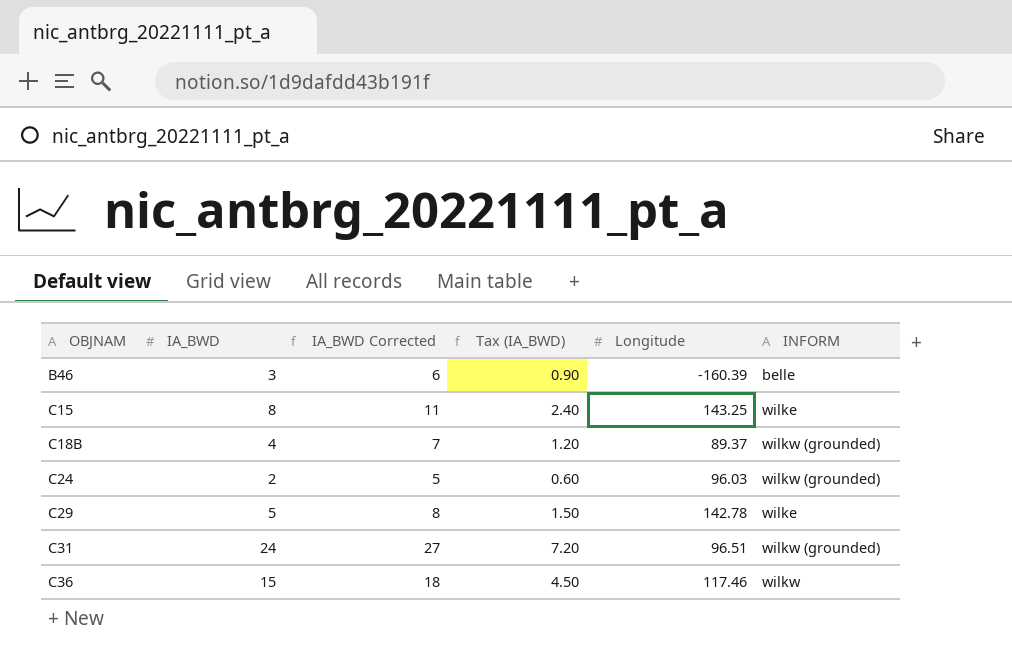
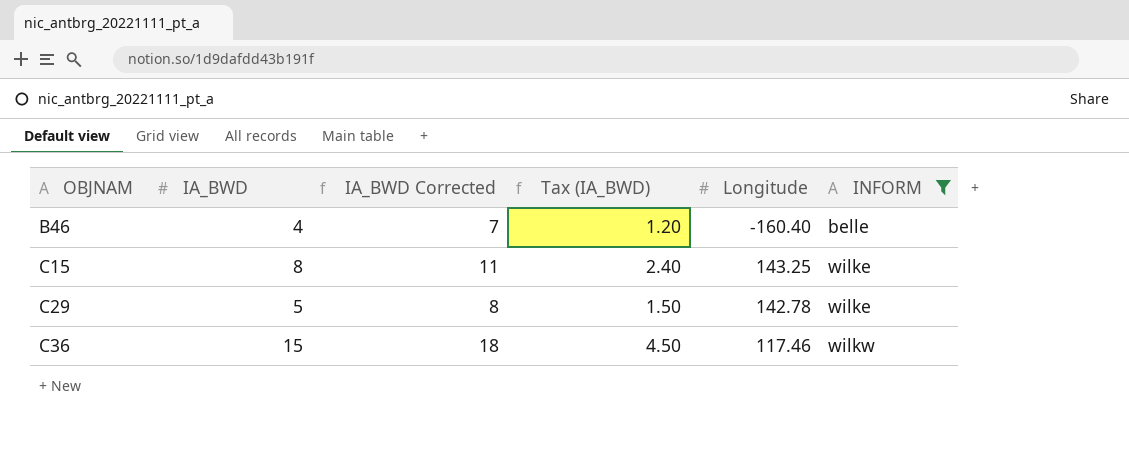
filter: none -> INFORM != wilkw (grounded)
B46 | IA_BWD: 3 -> 4
B46 | IA_BWD Corrected: 6 -> 7
B46 | Tax (IA_BWD): 0.90 -> 1.20
B46 | Longitude: -160.39 -> -160.40

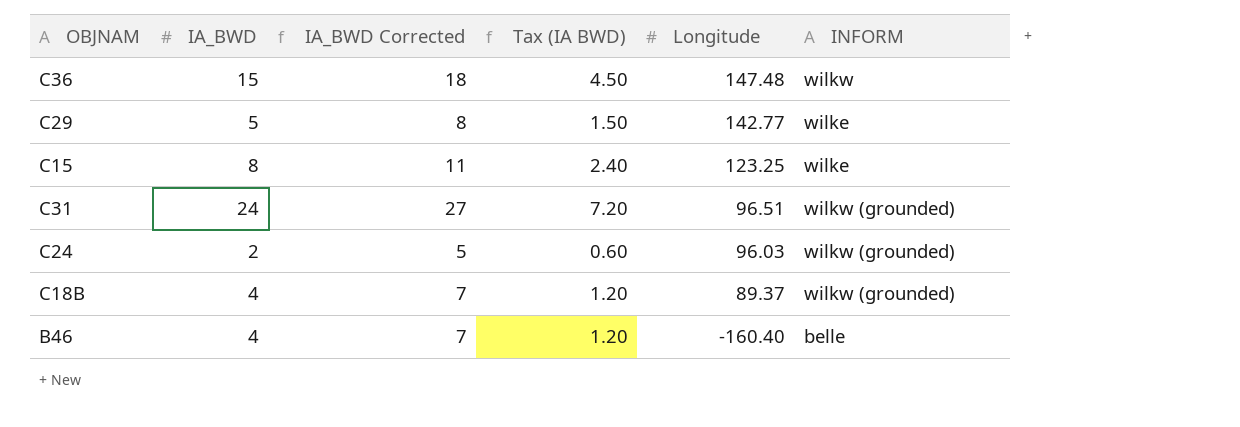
filter: INFORM != wilkw (grounded) -> none
row order: OBJNAM ascending -> Longitude descending
column name: Tax (IA_BWD) -> Tax (IA BWD)
C36 | Longitude: 117.46 -> 147.48
C29 | Longitude: 142.78 -> 142.77
C15 | Longitude: 143.25 -> 123.25

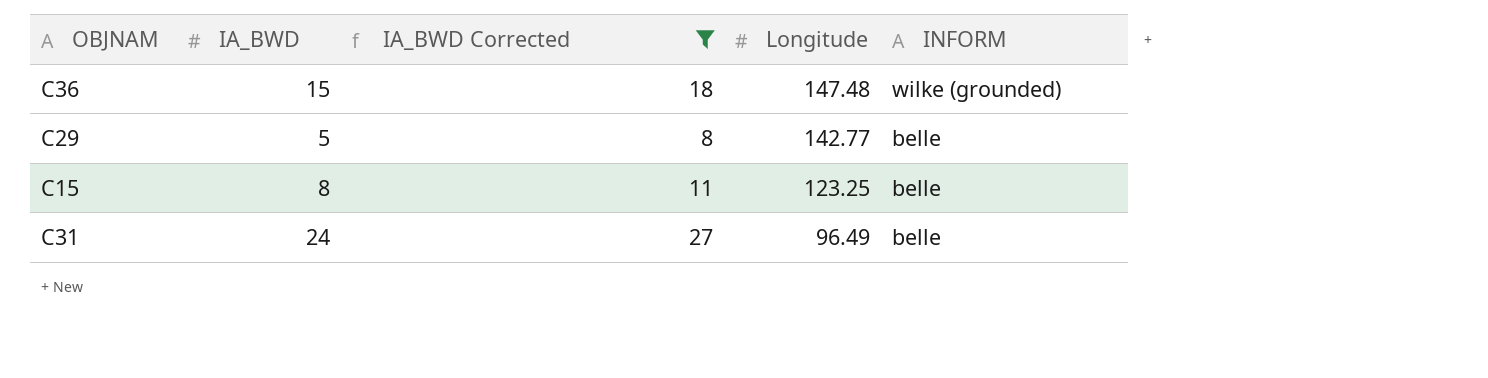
filter: none -> IA_BWD Corrected >= 8
column Tax (IA BWD) | formula: [IA_BWD] * 0.3 -> none
C36 | INFORM: wilkw -> wilke (grounded)
C29 | INFORM: wilke -> belle
C15 | INFORM: wilke -> belle
C31 | Longitude: 96.51 -> 96.49
C31 | INFORM: wilkw (grounded) -> belle

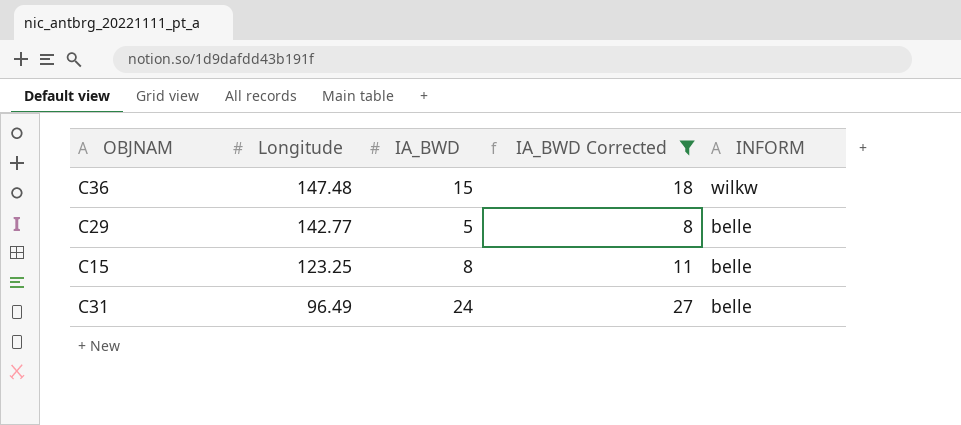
column Longitude | position: 4 -> 2
C36 | INFORM: wilke (grounded) -> wilkw

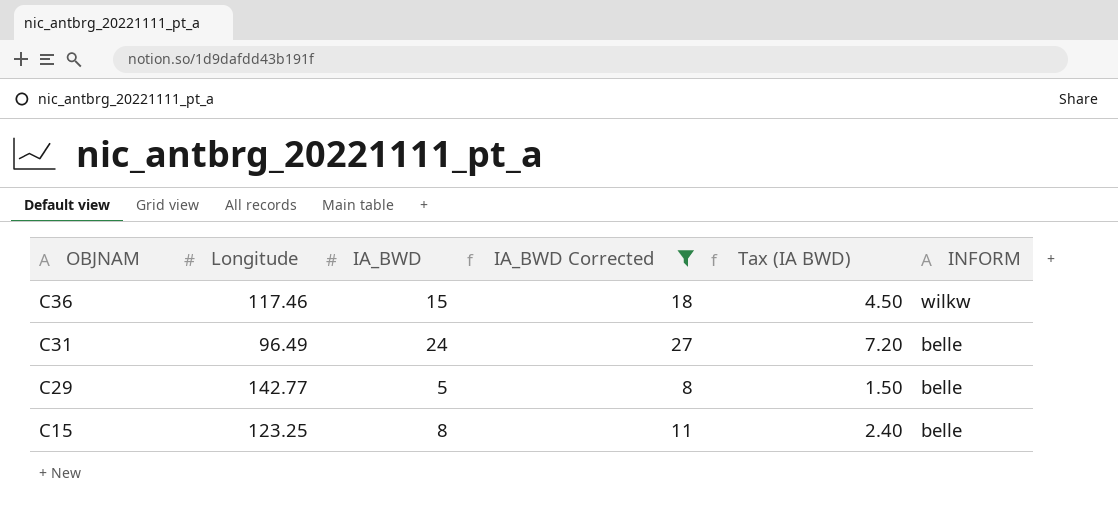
row order: Longitude descending -> OBJNAM descending
column Tax (IA BWD) | formula: none -> [IA_BWD] * 0.3
C36 | Longitude: 147.48 -> 117.46

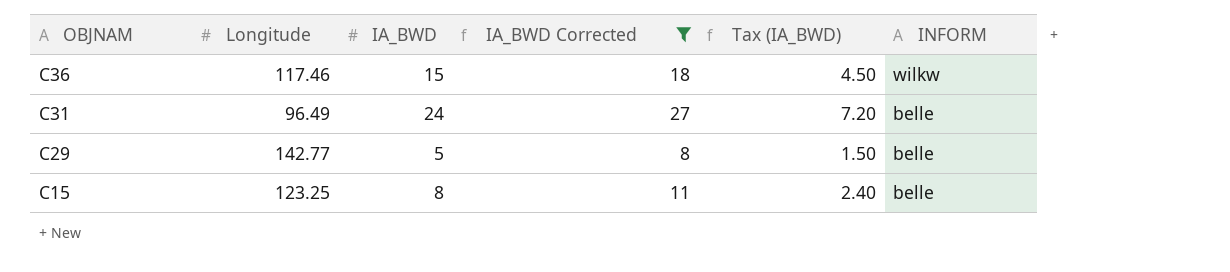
column name: Tax (IA BWD) -> Tax (IA_BWD)

